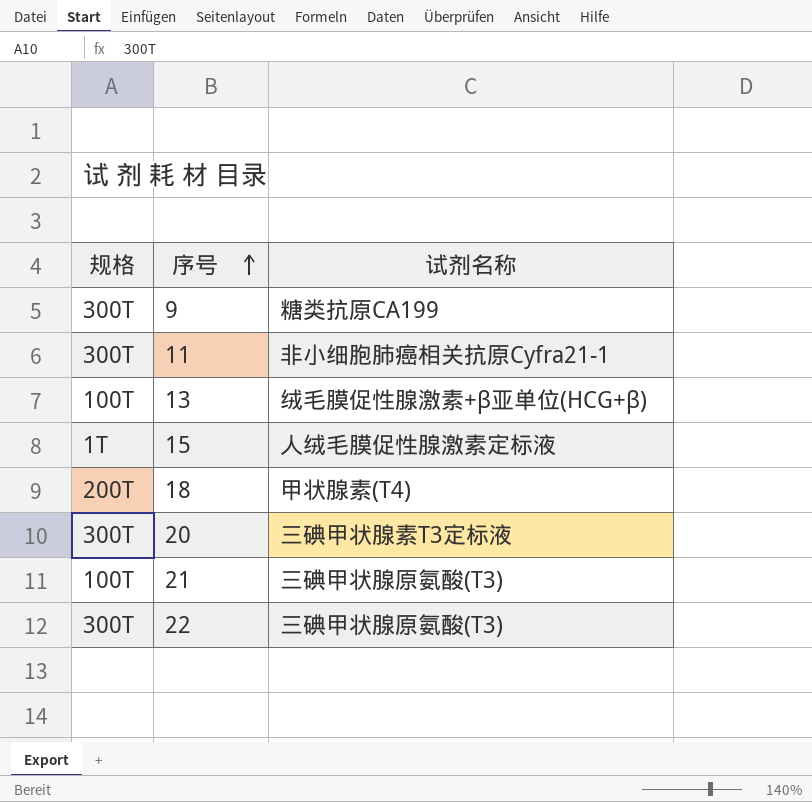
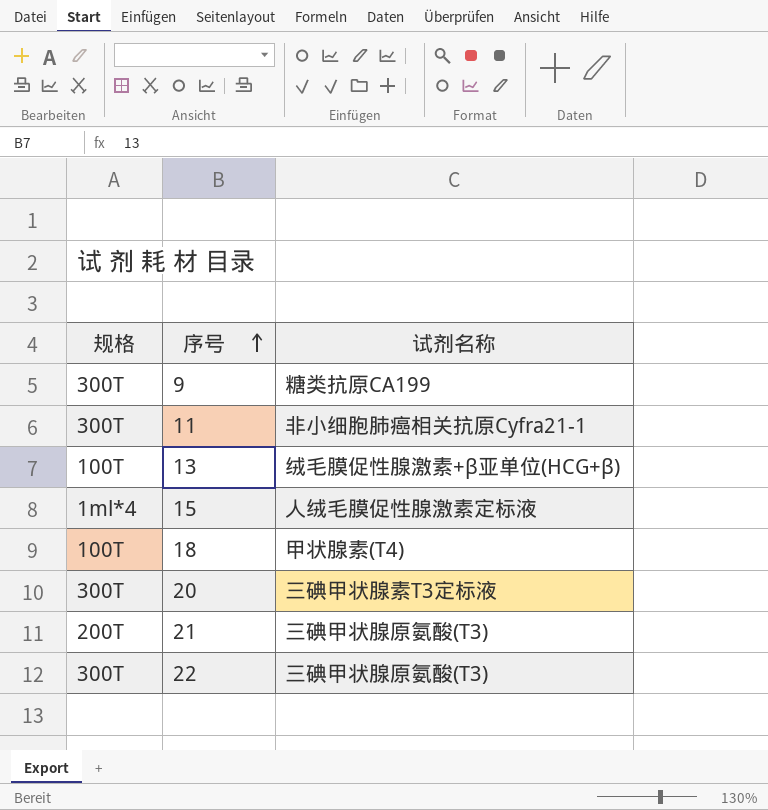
15 | 规格: 1T -> 1ml*4
18 | 规格: 200T -> 100T
21 | 规格: 100T -> 200T

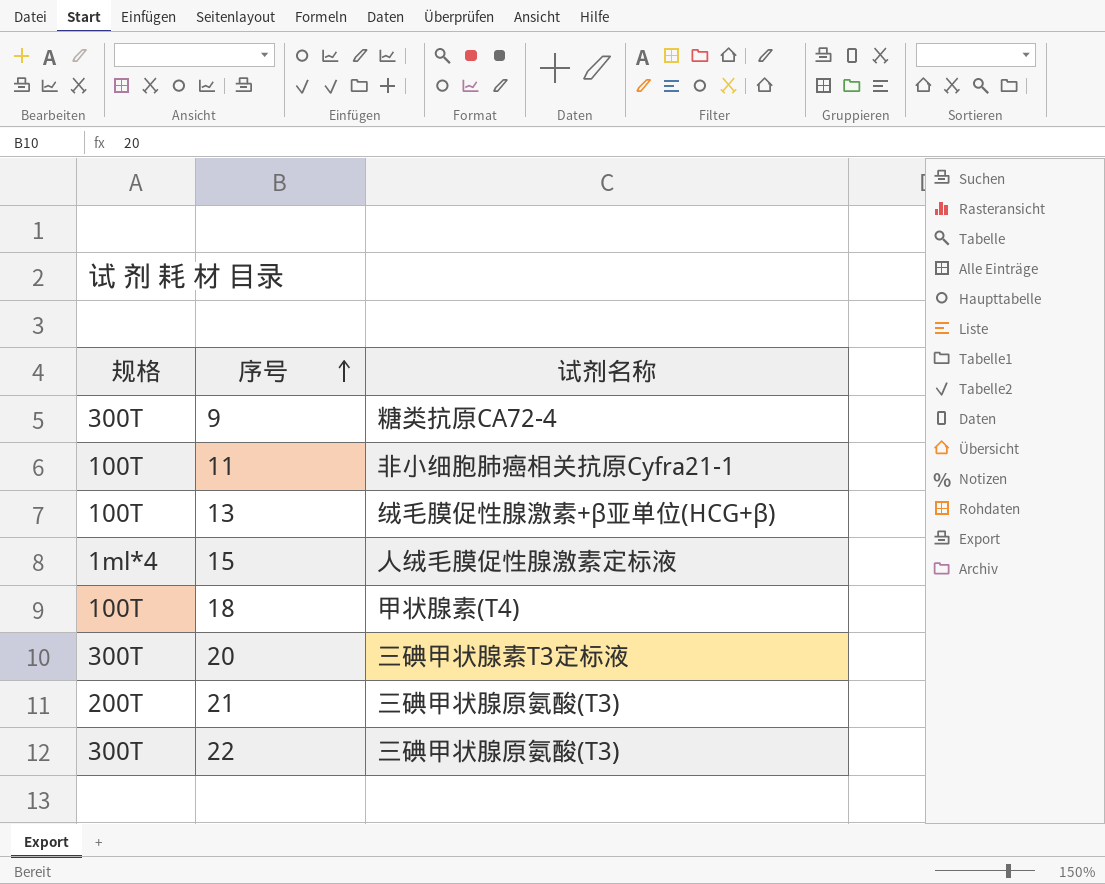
9 | 试剂名称: 糖类抗原CA199 -> 糖类抗原CA72-4
11 | 规格: 300T -> 100T

